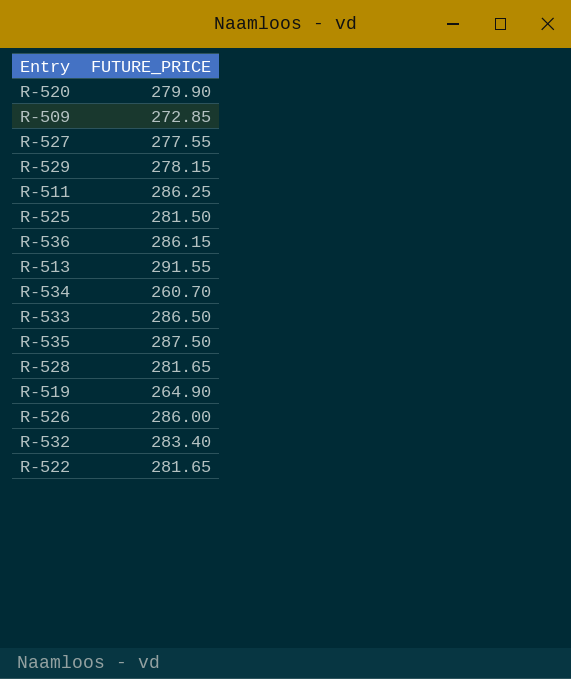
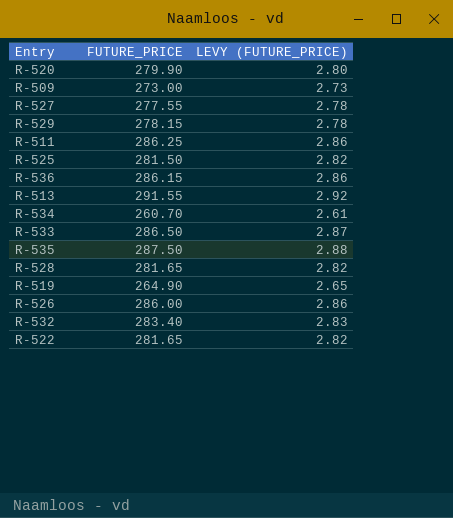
column LEVY (FUTURE_PRICE) | formula: none -> [FUTURE_PRICE] * 0.01
R-509 | FUTURE_PRICE: 272.85 -> 273.00

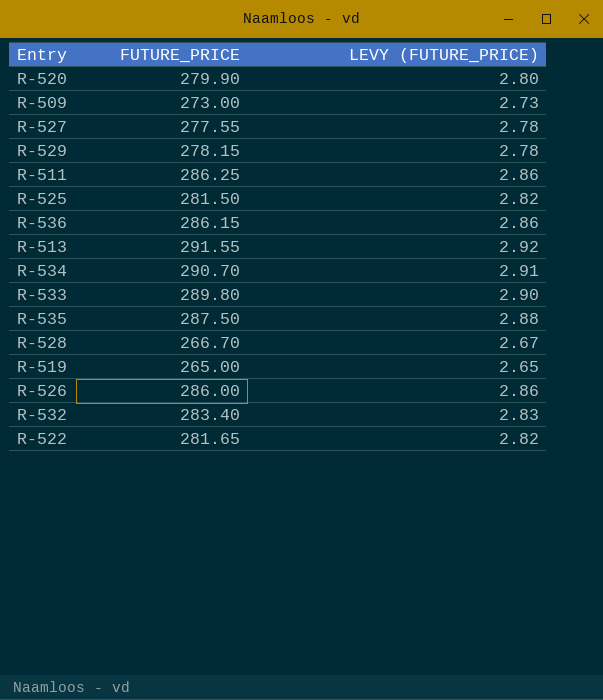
R-534 | FUTURE_PRICE: 260.70 -> 290.70
R-534 | LEVY (FUTURE_PRICE): 2.61 -> 2.91
R-533 | FUTURE_PRICE: 286.50 -> 289.80
R-533 | LEVY (FUTURE_PRICE): 2.87 -> 2.90
R-528 | FUTURE_PRICE: 281.65 -> 266.70
R-528 | LEVY (FUTURE_PRICE): 2.82 -> 2.67
R-519 | FUTURE_PRICE: 264.90 -> 265.00

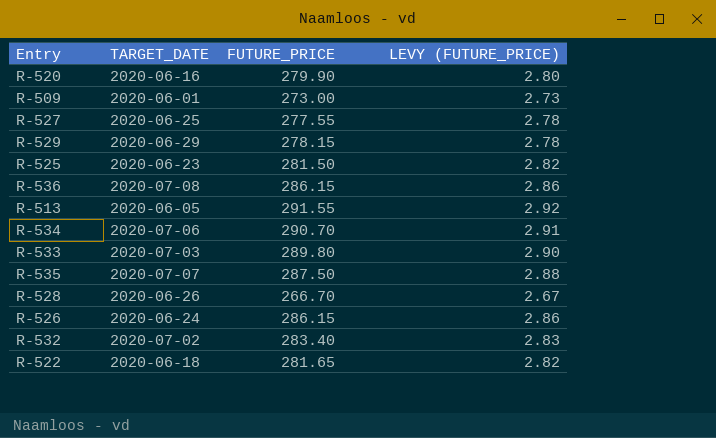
column TARGET_DATE | position: none -> 2
row R-511: 286.25 | 2.86 -> none
row R-519: 265.00 | 2.65 -> none
R-526 | FUTURE_PRICE: 286.00 -> 286.15

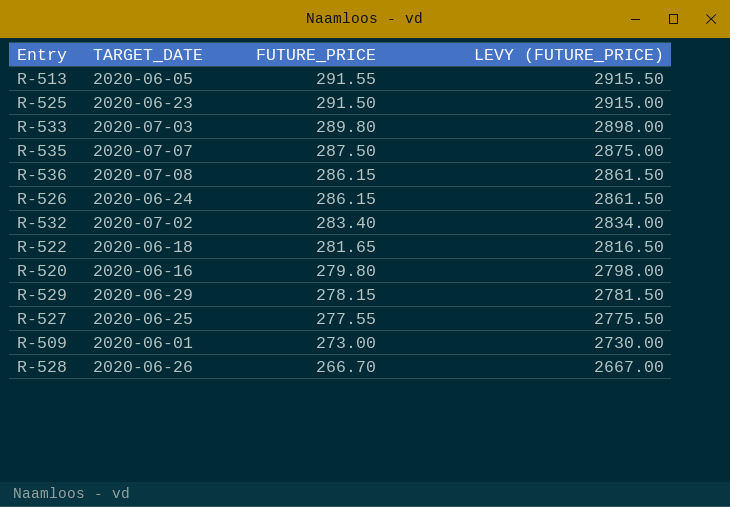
row order: none -> FUTURE_PRICE descending
column LEVY (FUTURE_PRICE) | formula: [FUTURE_PRICE] * 0.01 -> [FUTURE_PRICE] * 10
row R-534: 2020-07-06 | 290.70 | 2.91 -> none
R-525 | FUTURE_PRICE: 281.50 -> 291.50
R-520 | FUTURE_PRICE: 279.90 -> 279.80

